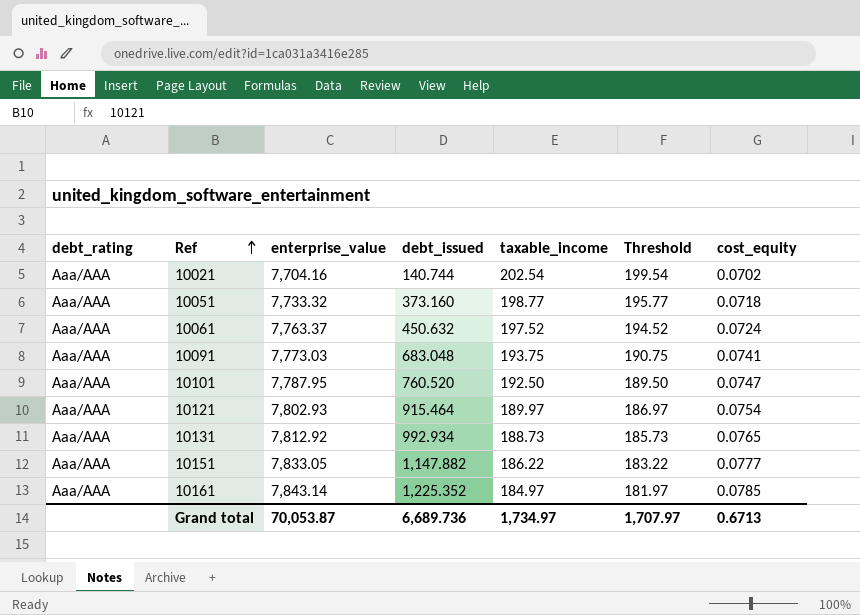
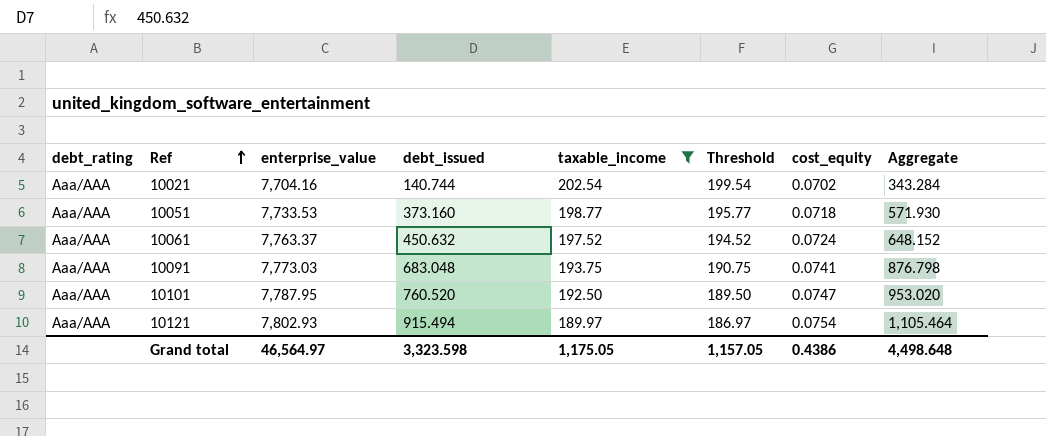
filter: none -> taxable_income >= 189.97
column Aggregate | formula: none -> [debt_issued] + [taxable_income]
10051 | enterprise_value: 7,733.32 -> 7,733.53
10121 | debt_issued: 915.464 -> 915.494
Grand total | enterprise_value: 70,053.87 -> 46,564.97
Grand total | debt_issued: 6,689.736 -> 3,323.598
Grand total | taxable_income: 1,734.97 -> 1,175.05
Grand total | Threshold: 1,707.97 -> 1,157.05
Grand total | cost_equity: 0.6713 -> 0.4386

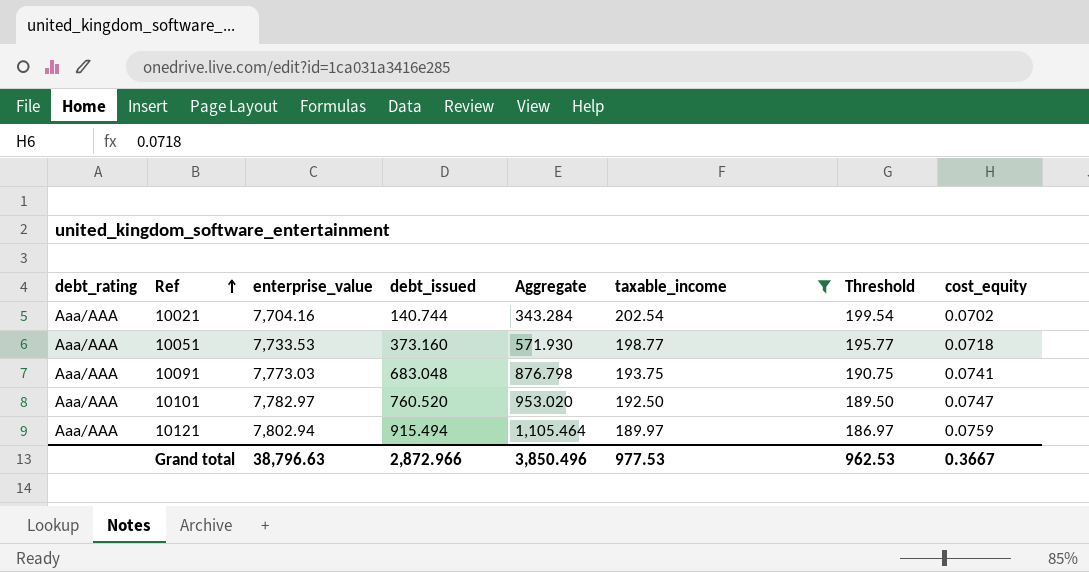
column Aggregate | position: 8 -> 5
row 10061: Aaa/AAA | 7,763.37 | 450.632 | 197.52 | 194.52 | 0.0724 | 648.152 -> none
10101 | enterprise_value: 7,787.95 -> 7,782.97
10121 | enterprise_value: 7,802.93 -> 7,802.94
10121 | cost_equity: 0.0754 -> 0.0759
Grand total | enterprise_value: 46,564.97 -> 38,796.63
Grand total | debt_issued: 3,323.598 -> 2,872.966
Grand total | Aggregate: 4,498.648 -> 3,850.496
Grand total | taxable_income: 1,175.05 -> 977.53
Grand total | Threshold: 1,157.05 -> 962.53
Grand total | cost_equity: 0.4386 -> 0.3667

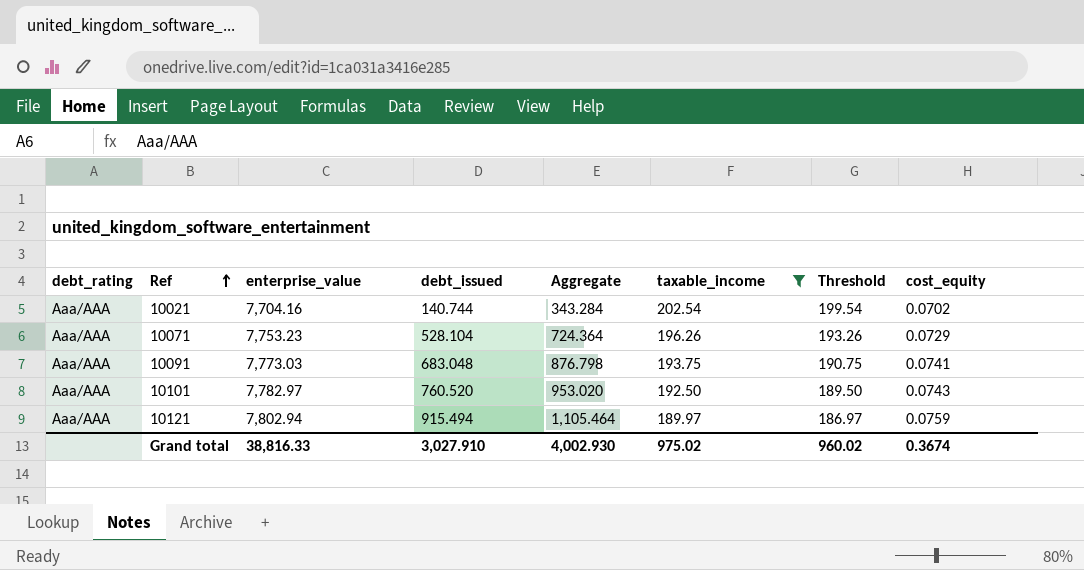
row 10051: Aaa/AAA | 7,733.53 | 373.160 | 571.930 | 198.77 | 195.77 | 0.0718 -> none
row 10071: none -> Aaa/AAA | 7,753.23 | 528.104 | 724.364 | 196.26 | 193.26 | 0.0729
10101 | cost_equity: 0.0747 -> 0.0743
Grand total | enterprise_value: 38,796.63 -> 38,816.33
Grand total | debt_issued: 2,872.966 -> 3,027.910
Grand total | Aggregate: 3,850.496 -> 4,002.930
Grand total | taxable_income: 977.53 -> 975.02
Grand total | Threshold: 962.53 -> 960.02
Grand total | cost_equity: 0.3667 -> 0.3674

